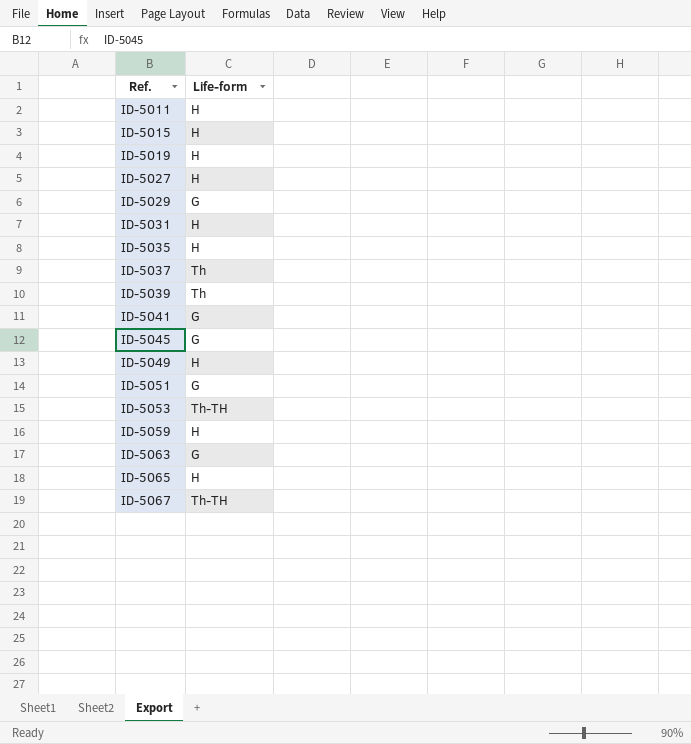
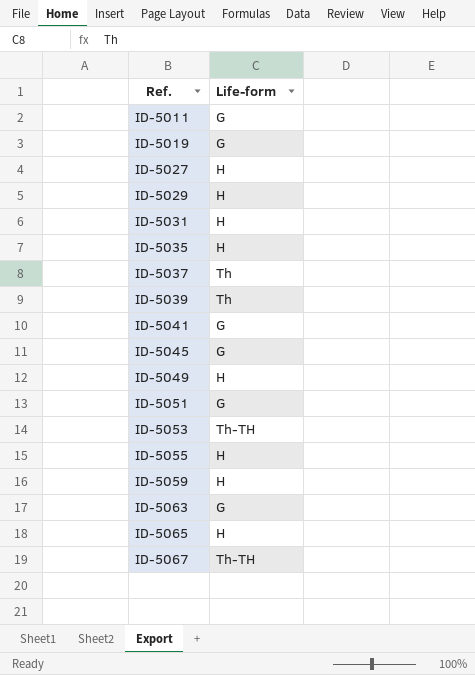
row ID-5015: H -> none
ID-5011 | Life-form: H -> G
ID-5019 | Life-form: H -> G
ID-5029 | Life-form: G -> H
row ID-5055: none -> H

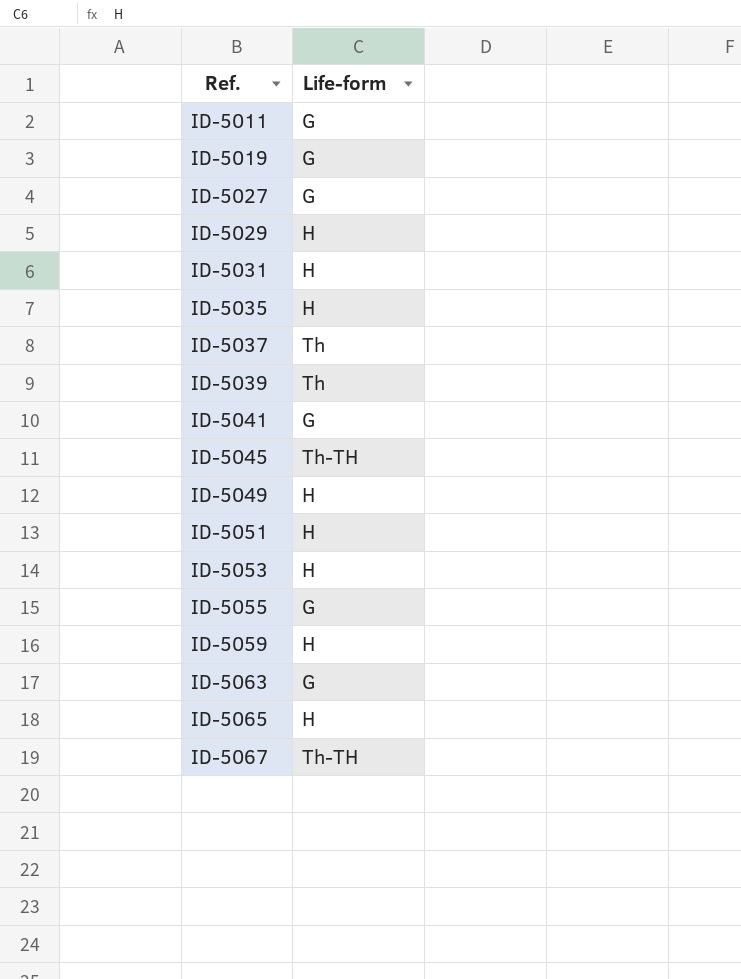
ID-5027 | Life-form: H -> G
ID-5045 | Life-form: G -> Th-TH
ID-5051 | Life-form: G -> H
ID-5053 | Life-form: Th-TH -> H
ID-5055 | Life-form: H -> G

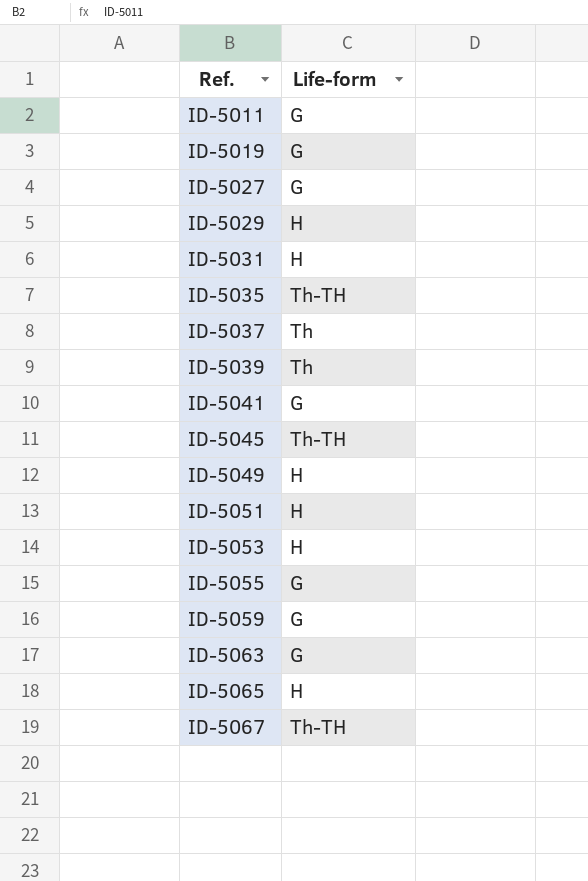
ID-5035 | Life-form: H -> Th-TH
ID-5059 | Life-form: H -> G

